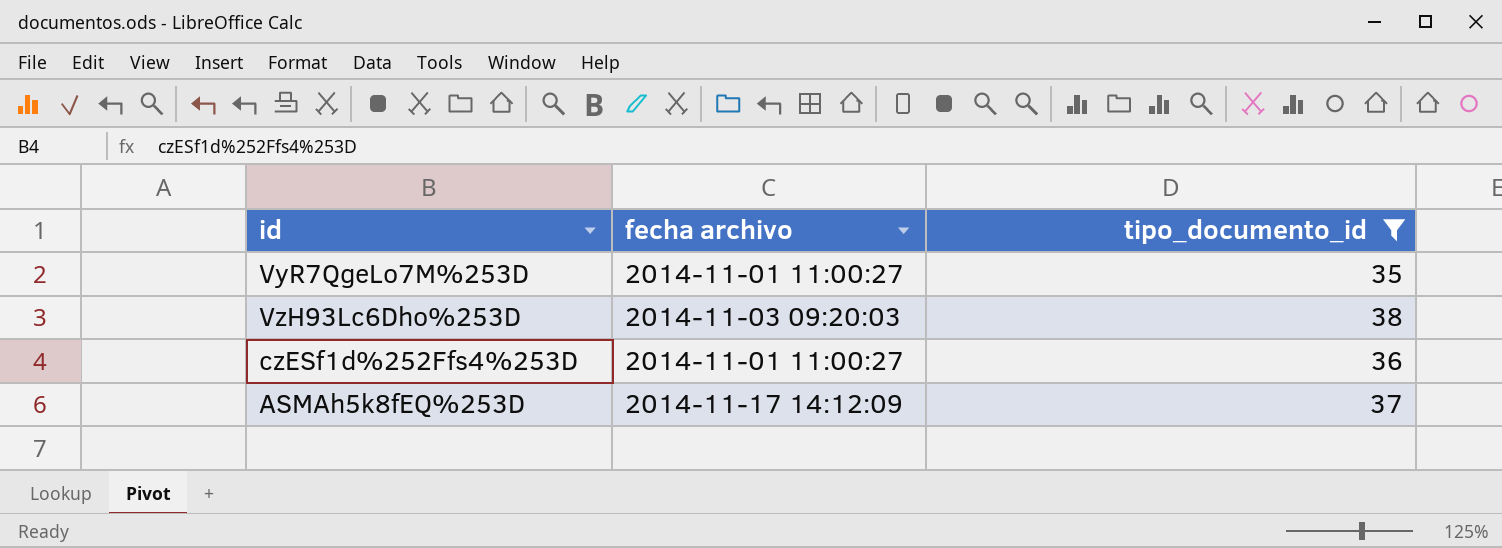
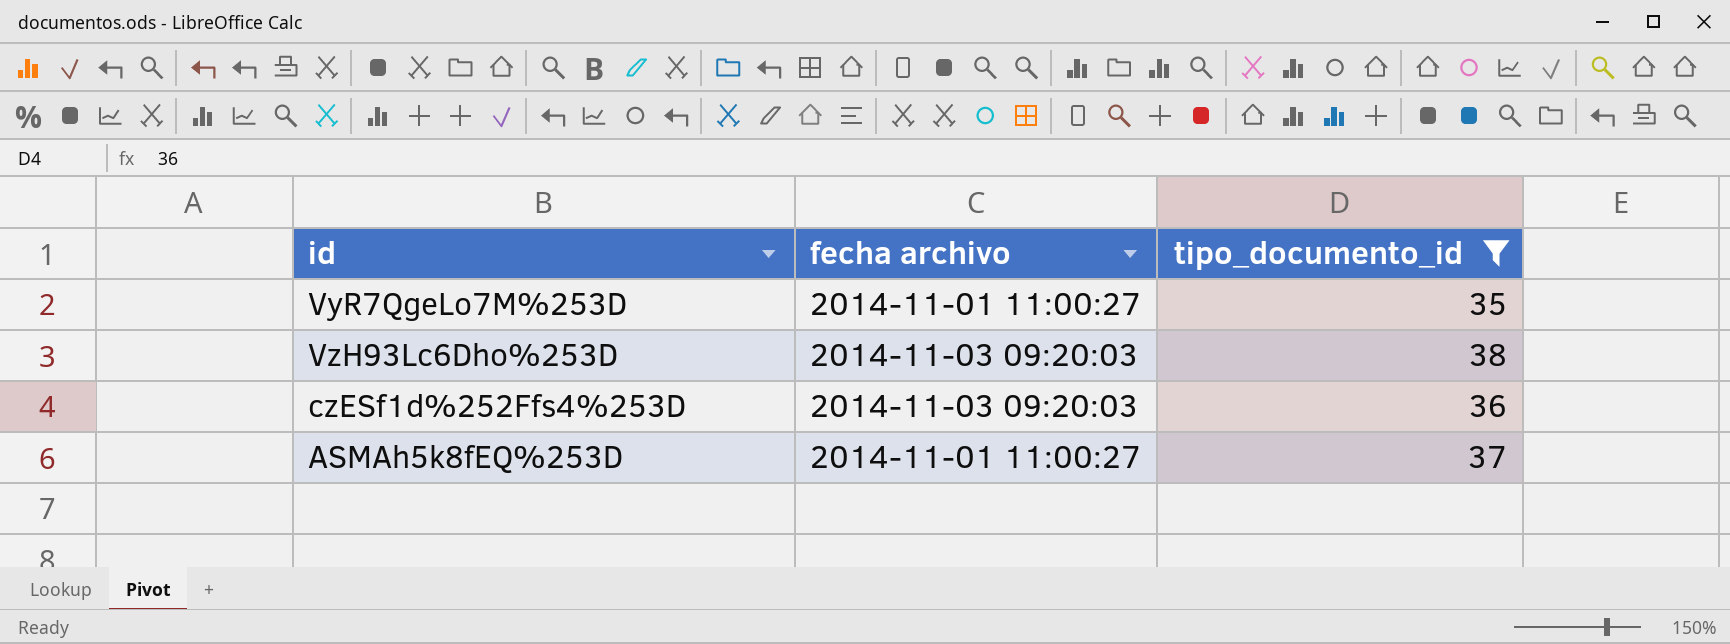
czESf1d%252Ffs4%253D | fecha archivo: 2014-11-01 11:00:27 -> 2014-11-03 09:20:03
ASMAh5k8fEQ%253D | fecha archivo: 2014-11-17 14:12:09 -> 2014-11-01 11:00:27

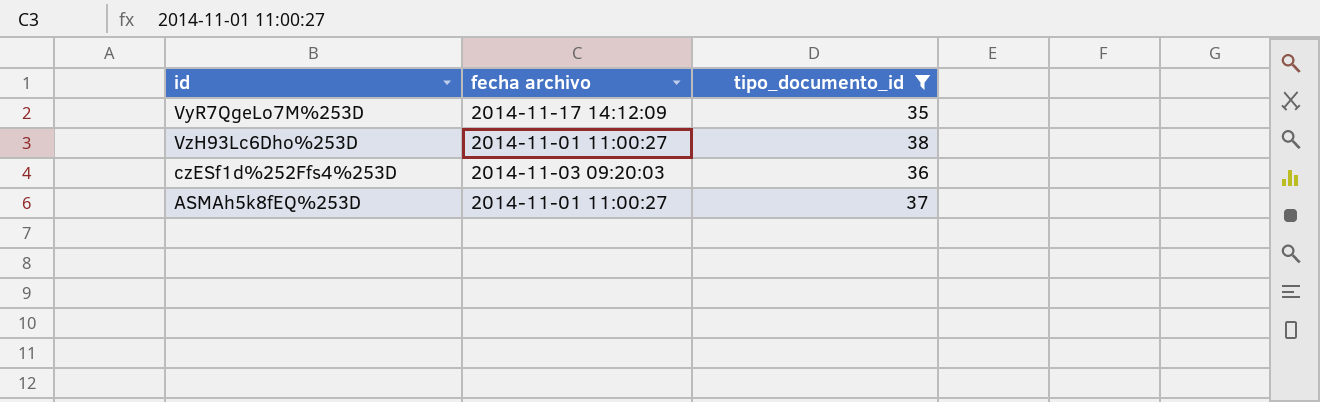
VyR7QgeLo7M%253D | fecha archivo: 2014-11-01 11:00:27 -> 2014-11-17 14:12:09
VzH93Lc6Dho%253D | fecha archivo: 2014-11-03 09:20:03 -> 2014-11-01 11:00:27

